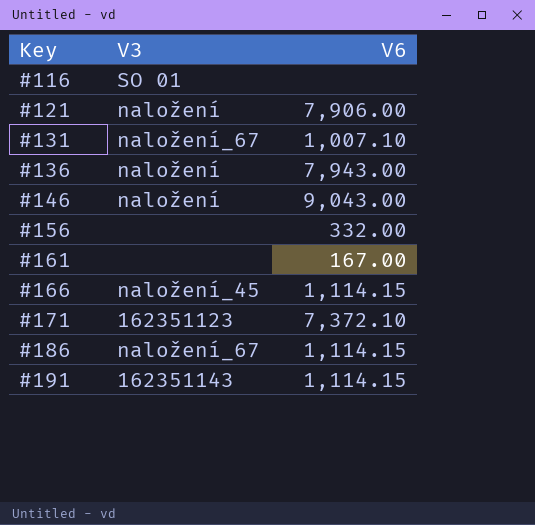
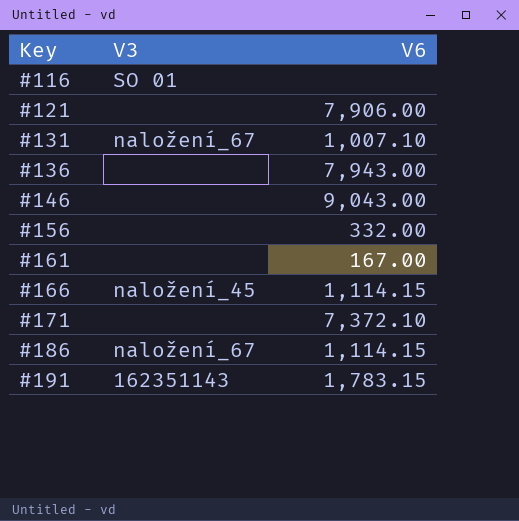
#121 | V3: naložení -> none
#136 | V3: naložení -> none
#146 | V3: naložení -> none
#171 | V3: 162351123 -> none
#191 | V6: 1,114.15 -> 1,783.15

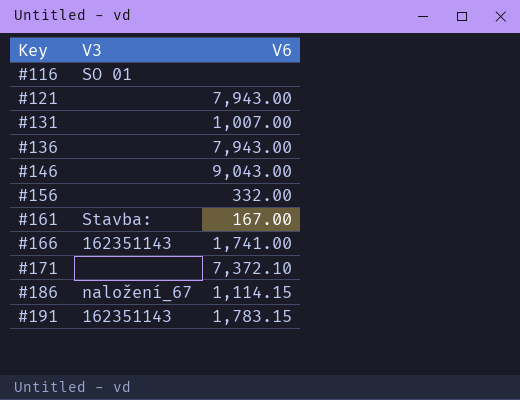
#121 | V6: 7,906.00 -> 7,943.00
#131 | V3: naložení_67 -> none
#131 | V6: 1,007.10 -> 1,007.00
#161 | V3: none -> Stavba:
#166 | V3: naložení_45 -> 162351143
#166 | V6: 1,114.15 -> 1,741.00

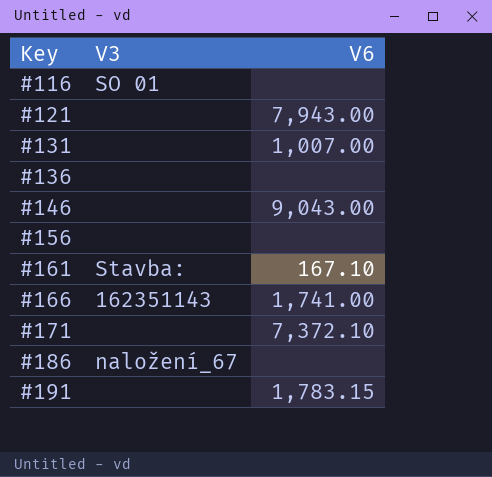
#136 | V6: 7,943.00 -> none
#156 | V6: 332.00 -> none
#161 | V6: 167.00 -> 167.10
#186 | V6: 1,114.15 -> none
#191 | V3: 162351143 -> none

